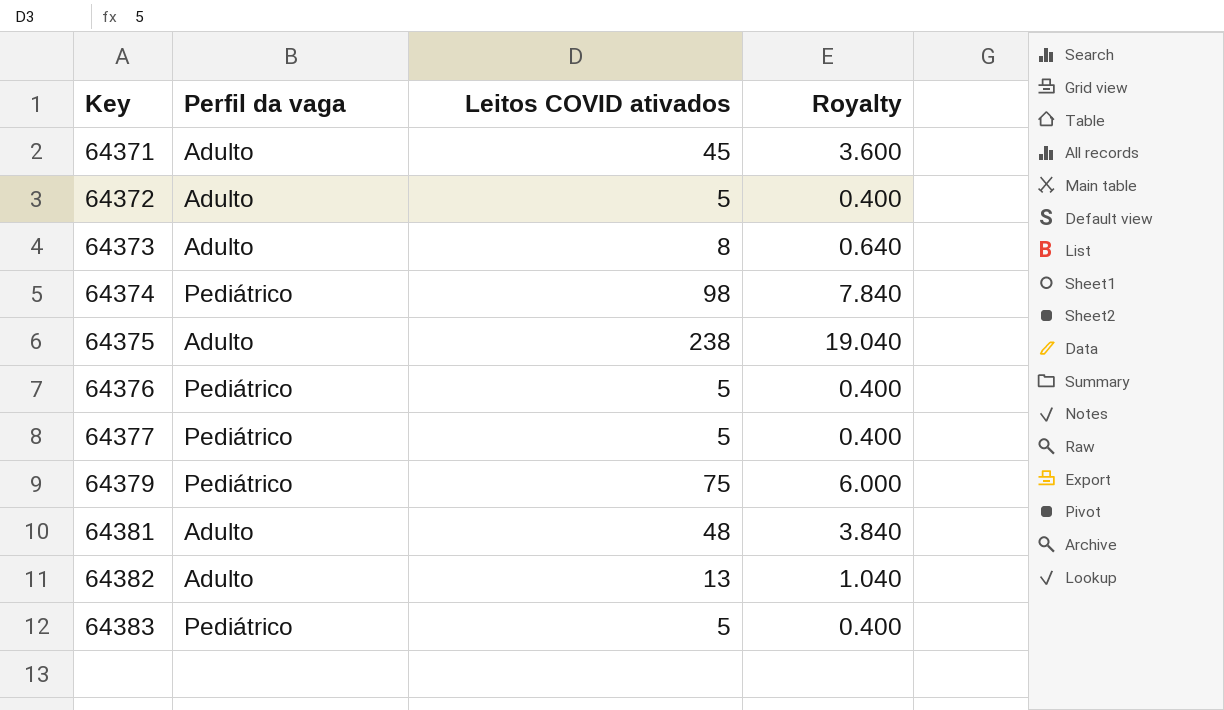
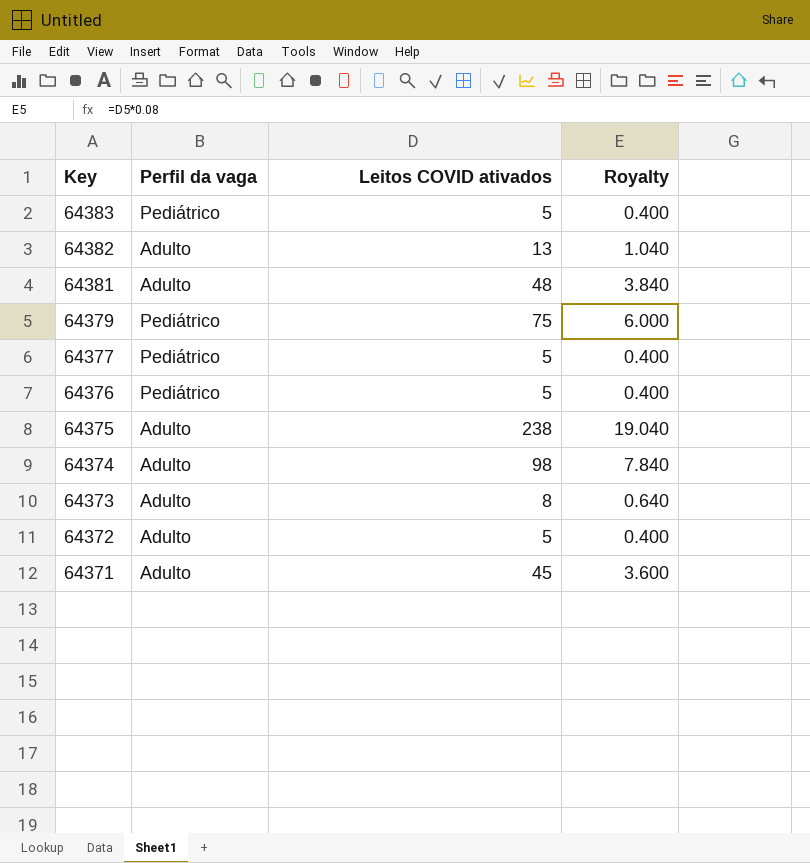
row order: Key ascending -> Key descending
64374 | Perfil da vaga: Pediátrico -> Adulto

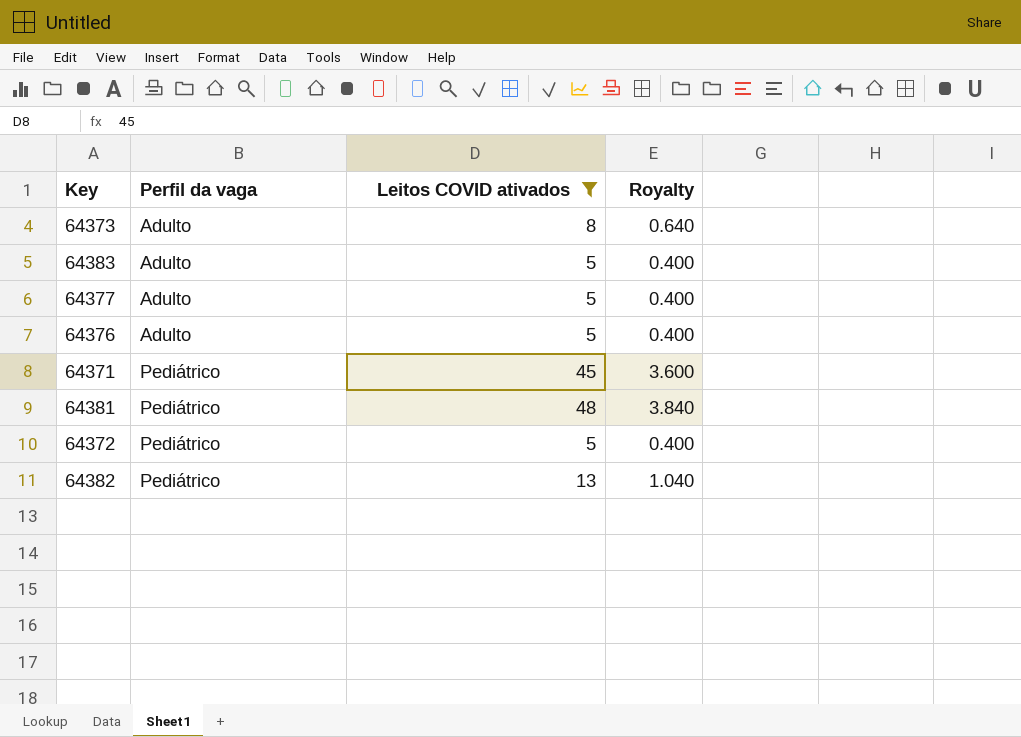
filter: none -> Leitos COVID ativados <= 48
row order: Key descending -> Perfil da vaga ascending
64383 | Perfil da vaga: Pediátrico -> Adulto
64377 | Perfil da vaga: Pediátrico -> Adulto
64376 | Perfil da vaga: Pediátrico -> Adulto
64371 | Perfil da vaga: Adulto -> Pediátrico
64381 | Perfil da vaga: Adulto -> Pediátrico
64372 | Perfil da vaga: Adulto -> Pediátrico
64382 | Perfil da vaga: Adulto -> Pediátrico

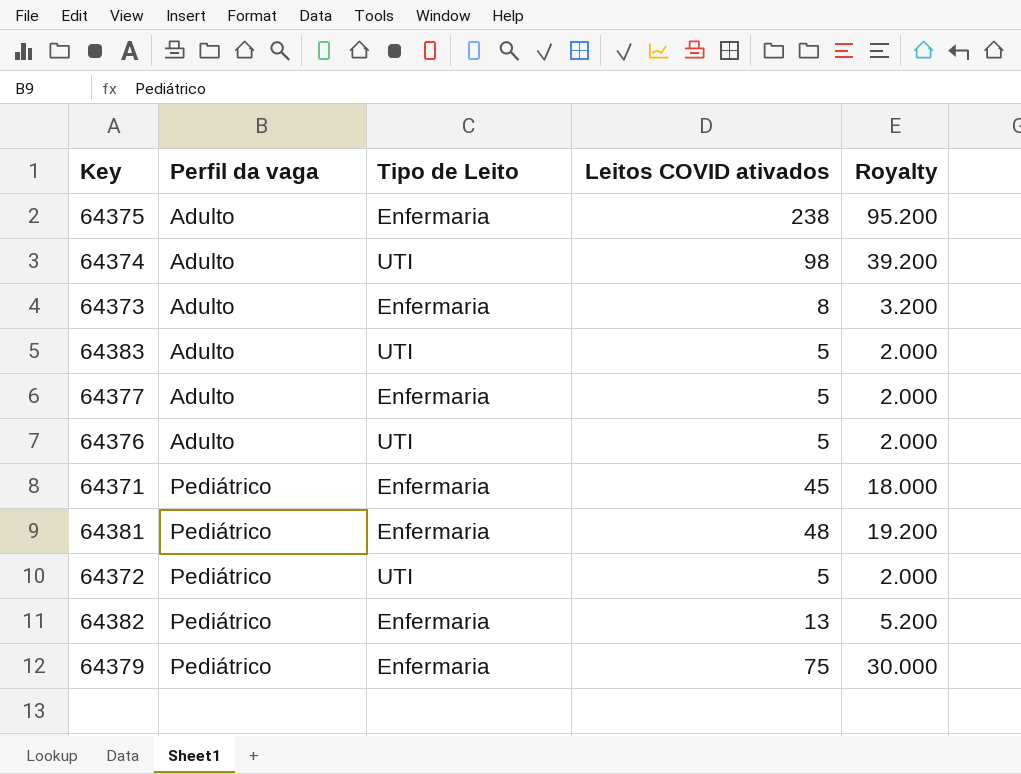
filter: Leitos COVID ativados <= 48 -> none
column Tipo de Leito | position: none -> 3
column Royalty | formula: [Leitos COVID ativados] * 0.08 -> [Leitos COVID ativados] * 0.4

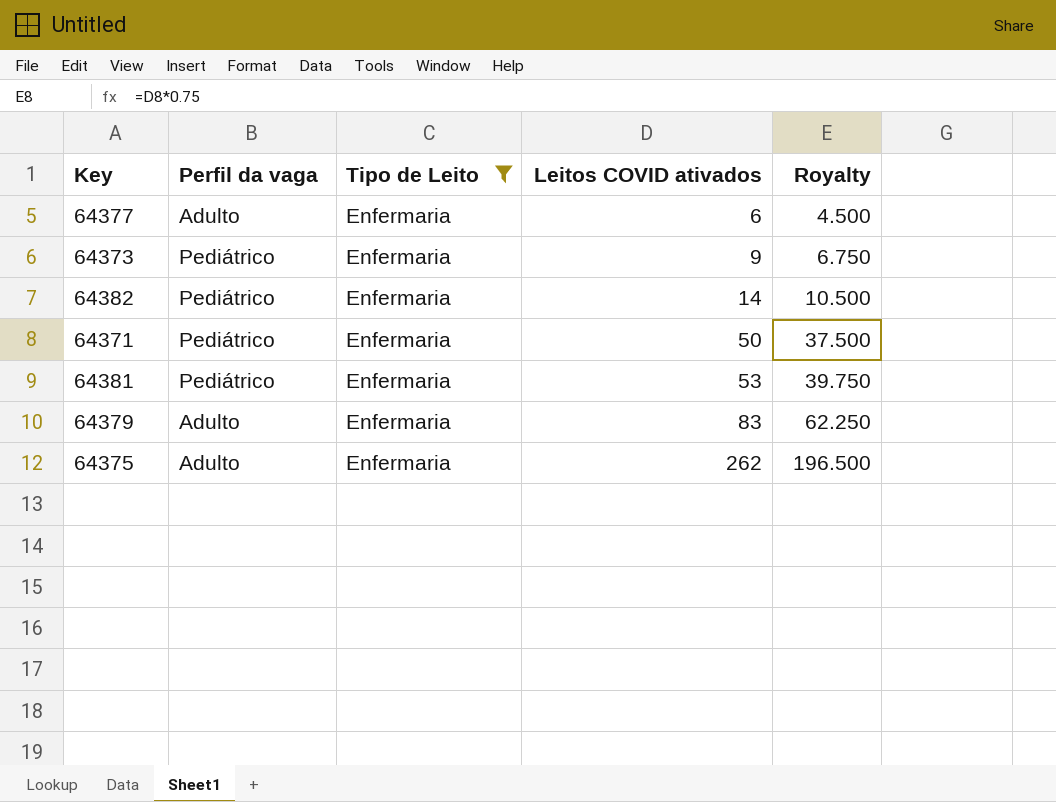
filter: none -> Tipo de Leito = Enfermaria
row order: Perfil da vaga ascending -> Leitos COVID ativados ascending
column Royalty | formula: [Leitos COVID ativados] * 0.4 -> [Leitos COVID ativados] * 0.75
64377 | Leitos COVID ativados: 5 -> 6
64373 | Perfil da vaga: Adulto -> Pediátrico
64373 | Leitos COVID ativados: 8 -> 9
64382 | Leitos COVID ativados: 13 -> 14
64371 | Leitos COVID ativados: 45 -> 50
64381 | Leitos COVID ativados: 48 -> 53
64379 | Perfil da vaga: Pediátrico -> Adulto
64379 | Leitos COVID ativados: 75 -> 83
64375 | Leitos COVID ativados: 238 -> 262

